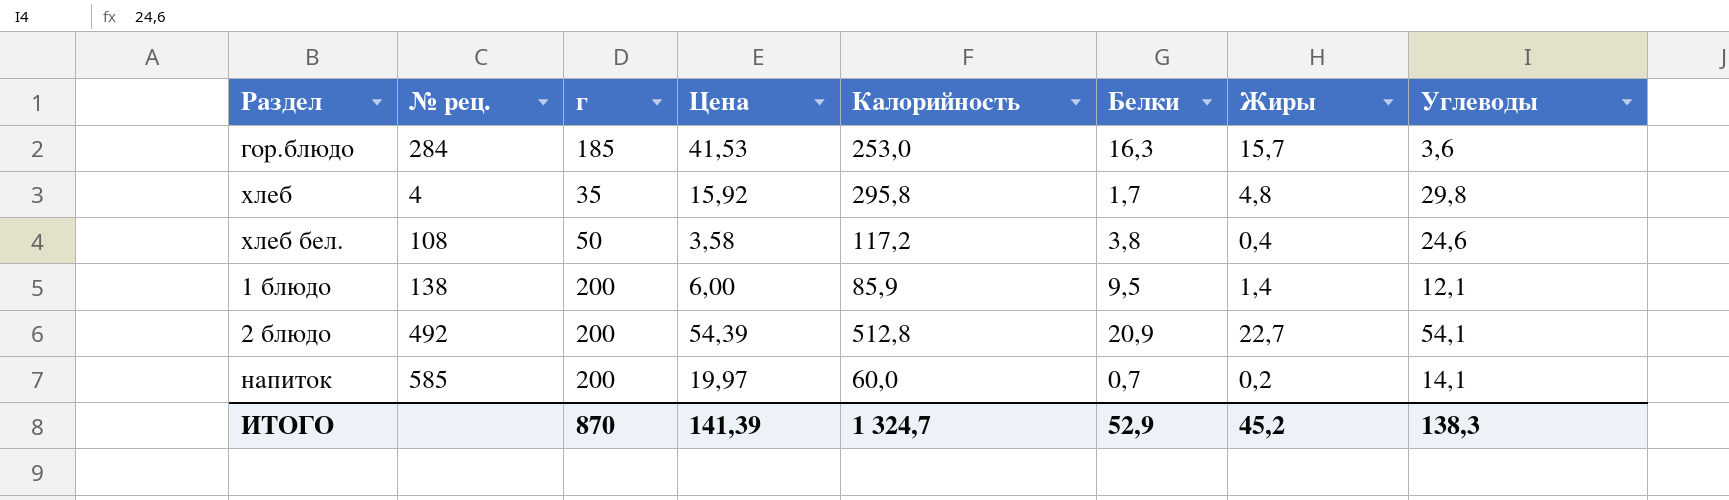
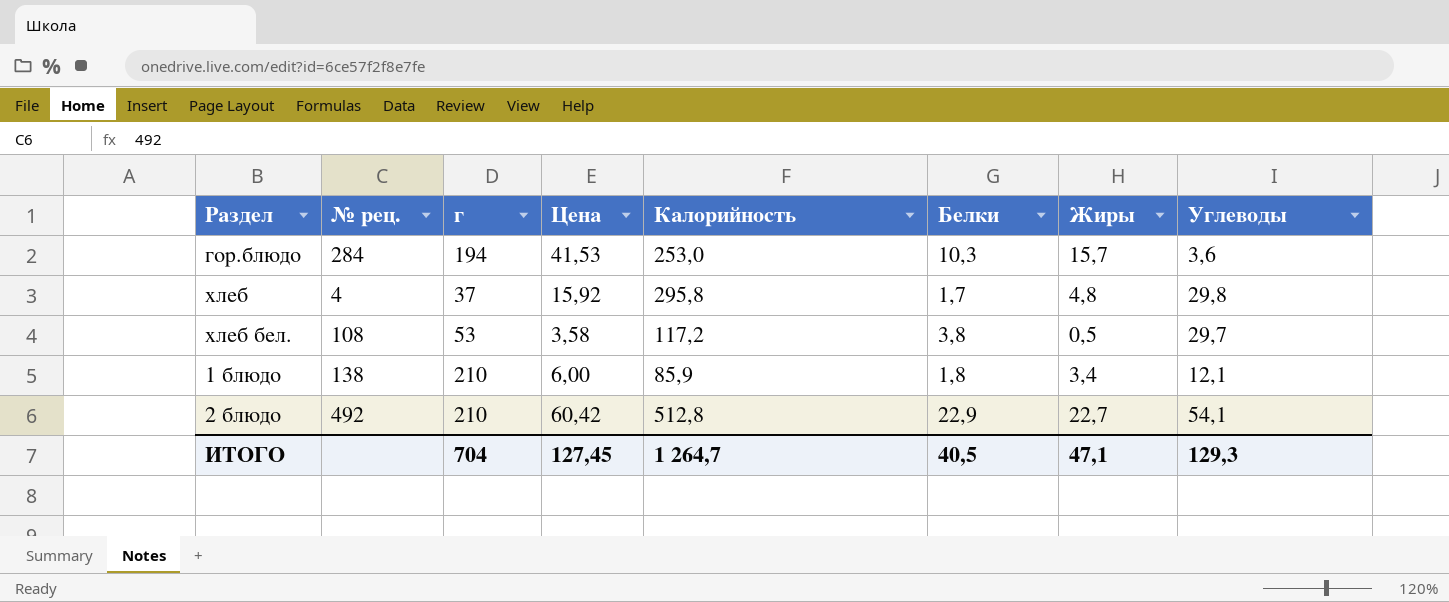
row напиток: 585 | 200 | 19,97 | 60,0 | 0,7 | 0,2 | 14,1 -> none
гор.блюдо | г: 185 -> 194
гор.блюдо | Белки: 16,3 -> 10,3
хлеб | г: 35 -> 37
хлеб бел. | г: 50 -> 53
хлеб бел. | Жиры: 0,4 -> 0,5
хлеб бел. | Углеводы: 24,6 -> 29,7
1 блюдо | г: 200 -> 210
1 блюдо | Белки: 9,5 -> 1,8
1 блюдо | Жиры: 1,4 -> 3,4
2 блюдо | г: 200 -> 210
2 блюдо | Цена: 54,39 -> 60,42
2 блюдо | Белки: 20,9 -> 22,9
ИТОГО | г: 870 -> 704
ИТОГО | Цена: 141,39 -> 127,45
ИТОГО | Калорийность: 1 324,7 -> 1 264,7
ИТОГО | Белки: 52,9 -> 40,5
ИТОГО | Жиры: 45,2 -> 47,1
ИТОГО | Углеводы: 138,3 -> 129,3

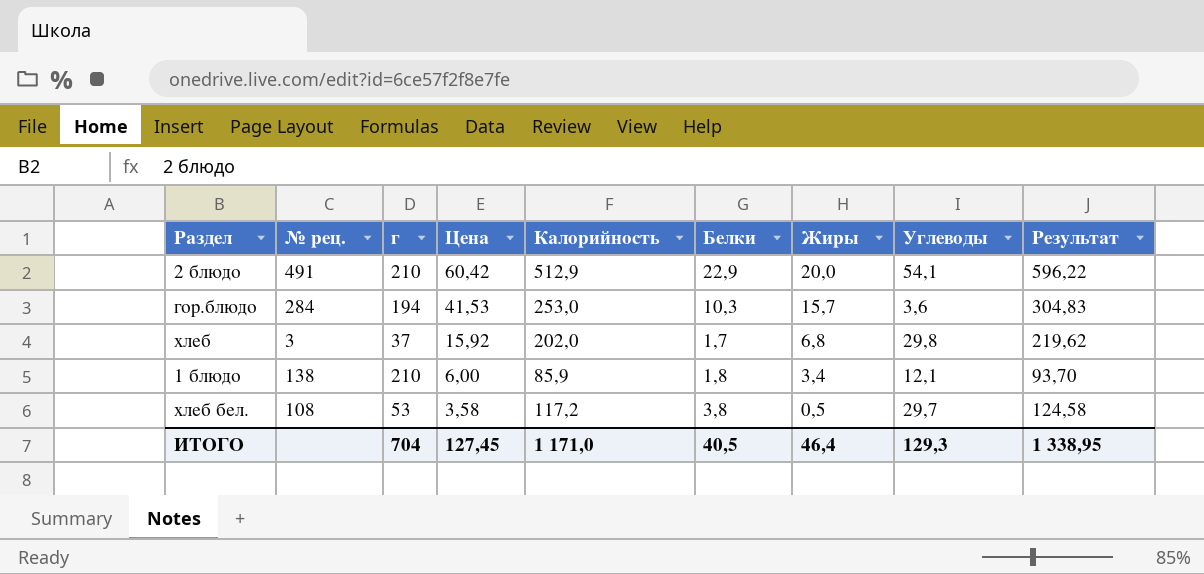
row order: none -> Цена descending
column Результат | formula: none -> [Цена] + [Калорийность] + [Белки]
2 блюдо | № рец.: 492 -> 491
2 блюдо | Калорийность: 512,8 -> 512,9
2 блюдо | Жиры: 22,7 -> 20,0
хлеб | № рец.: 4 -> 3
хлеб | Калорийность: 295,8 -> 202,0
хлеб | Жиры: 4,8 -> 6,8
ИТОГО | Калорийность: 1 264,7 -> 1 171,0
ИТОГО | Жиры: 47,1 -> 46,4

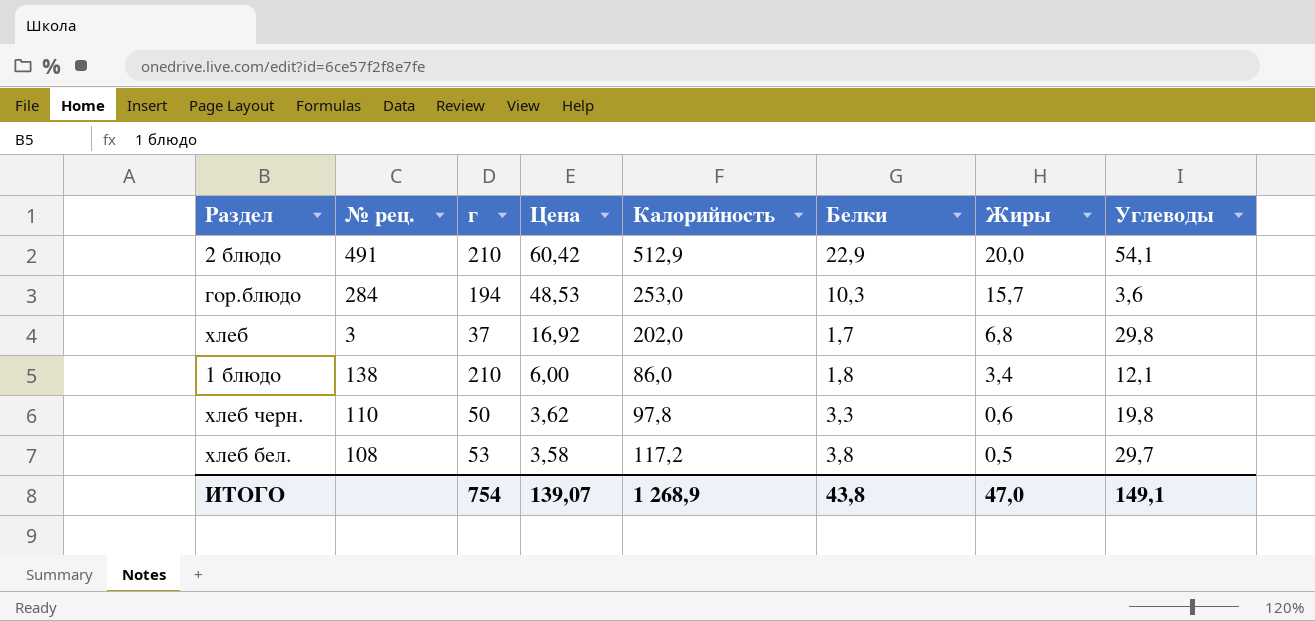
column Результат | formula: [Цена] + [Калорийность] + [Белки] -> none
гор.блюдо | Цена: 41,53 -> 48,53
хлеб | Цена: 15,92 -> 16,92
1 блюдо | Калорийность: 85,9 -> 86,0
row хлеб черн.: none -> 110 | 50 | 3,62 | 97,8 | 3,3 | 0,6 | 19,8
ИТОГО | г: 704 -> 754
ИТОГО | Цена: 127,45 -> 139,07
ИТОГО | Калорийность: 1 171,0 -> 1 268,9
ИТОГО | Белки: 40,5 -> 43,8
ИТОГО | Жиры: 46,4 -> 47,0
ИТОГО | Углеводы: 129,3 -> 149,1

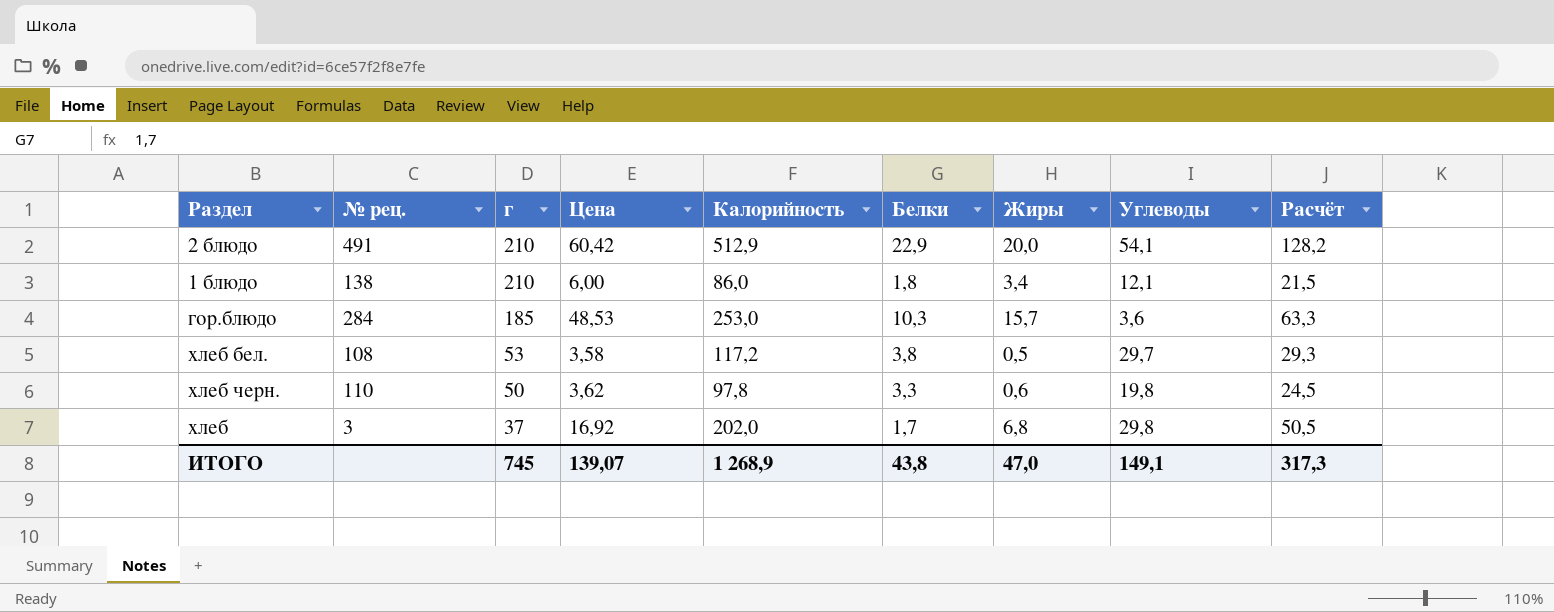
row order: Цена descending -> г descending
column Расчёт | formula: none -> [Калорийность] * 0,25
гор.блюдо | г: 194 -> 185
ИТОГО | г: 754 -> 745

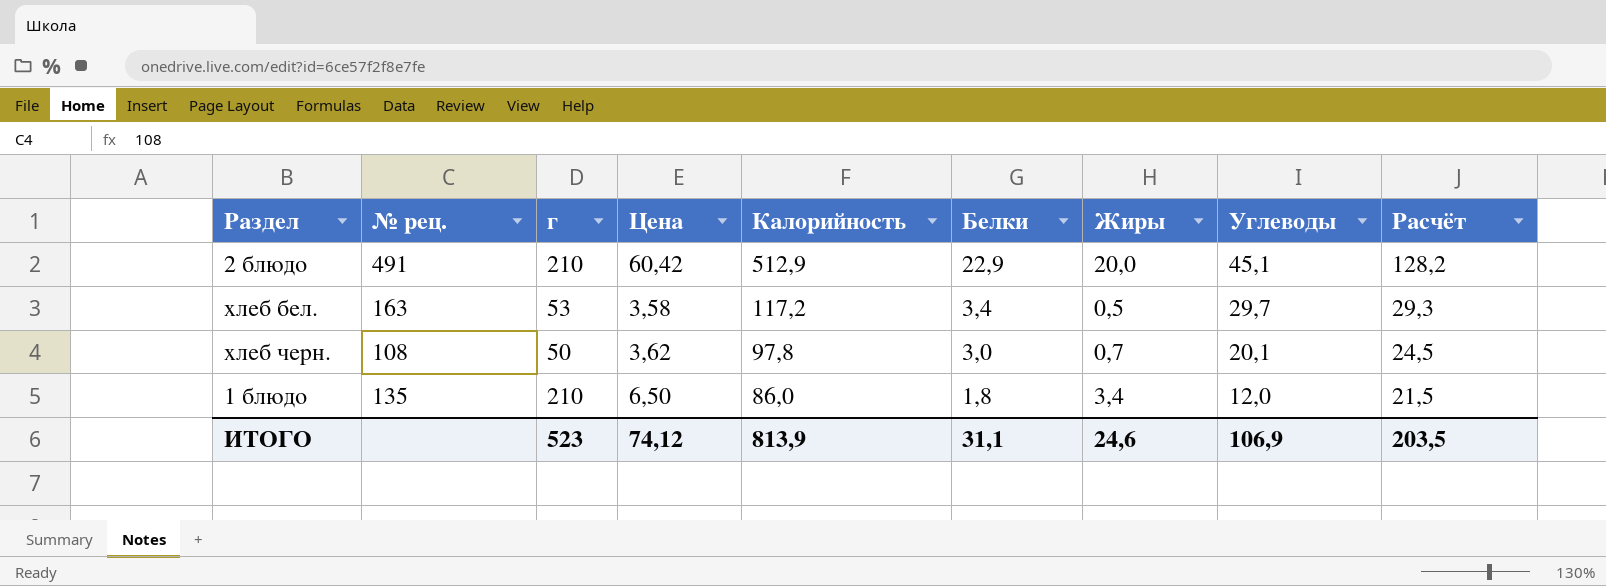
row order: г descending -> Калорийность descending
row гор.блюдо: 284 | 185 | 48,53 | 253,0 | 10,3 | 15,7 | 3,6 | 63,3 -> none
row хлеб: 3 | 37 | 16,92 | 202,0 | 1,7 | 6,8 | 29,8 | 50,5 -> none
2 блюдо | Углеводы: 54,1 -> 45,1
хлеб бел. | № рец.: 108 -> 163
хлеб бел. | Белки: 3,8 -> 3,4
хлеб черн. | № рец.: 110 -> 108
хлеб черн. | Белки: 3,3 -> 3,0
хлеб черн. | Жиры: 0,6 -> 0,7
хлеб черн. | Углеводы: 19,8 -> 20,1
1 блюдо | № рец.: 138 -> 135
1 блюдо | Цена: 6,00 -> 6,50
1 блюдо | Углеводы: 12,1 -> 12,0
ИТОГО | г: 745 -> 523
ИТОГО | Цена: 139,07 -> 74,12
ИТОГО | Калорийность: 1 268,9 -> 813,9
ИТОГО | Белки: 43,8 -> 31,1
ИТОГО | Жиры: 47,0 -> 24,6
ИТОГО | Углеводы: 149,1 -> 106,9
ИТОГО | Расчёт: 317,3 -> 203,5

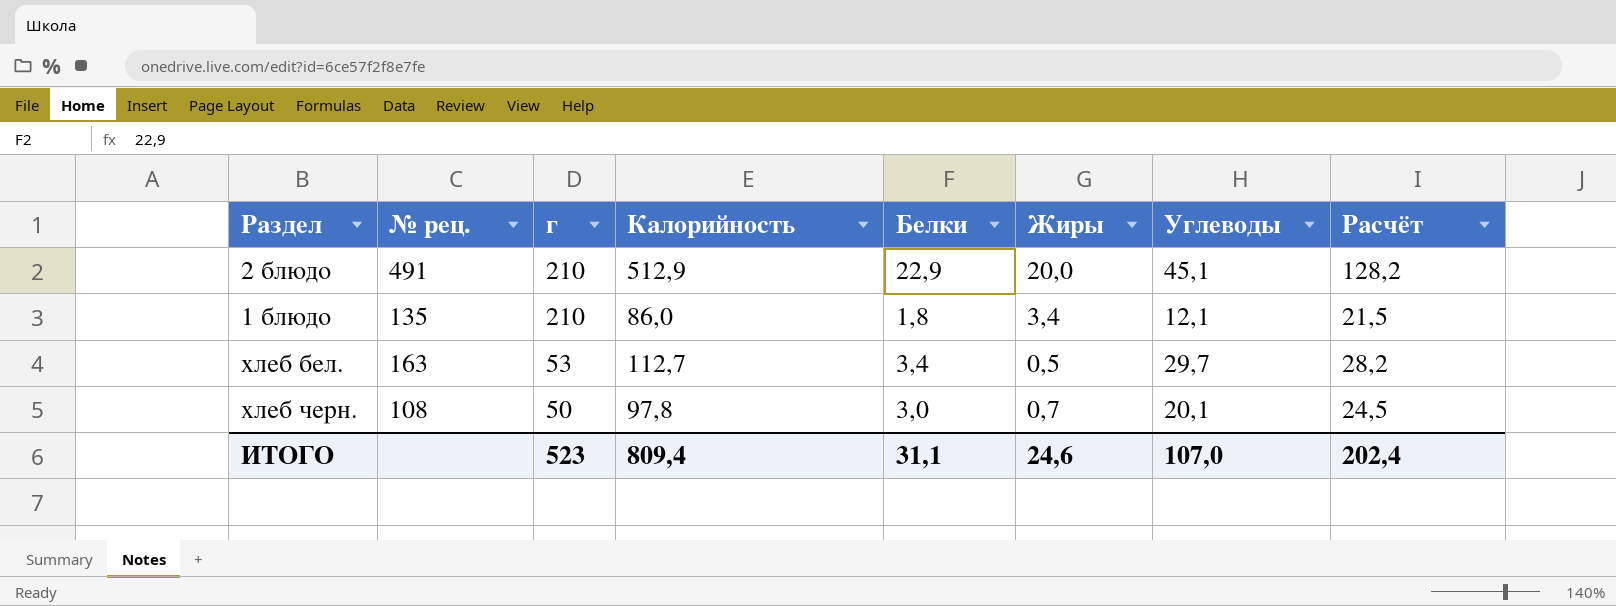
row order: Калорийность descending -> г descending
column Цена | position: 4 -> none
1 блюдо | Углеводы: 12,0 -> 12,1
хлеб бел. | Калорийность: 117,2 -> 112,7
хлеб бел. | Расчёт: 29,3 -> 28,2
ИТОГО | Калорийность: 813,9 -> 809,4
ИТОГО | Углеводы: 106,9 -> 107,0
ИТОГО | Расчёт: 203,5 -> 202,4

